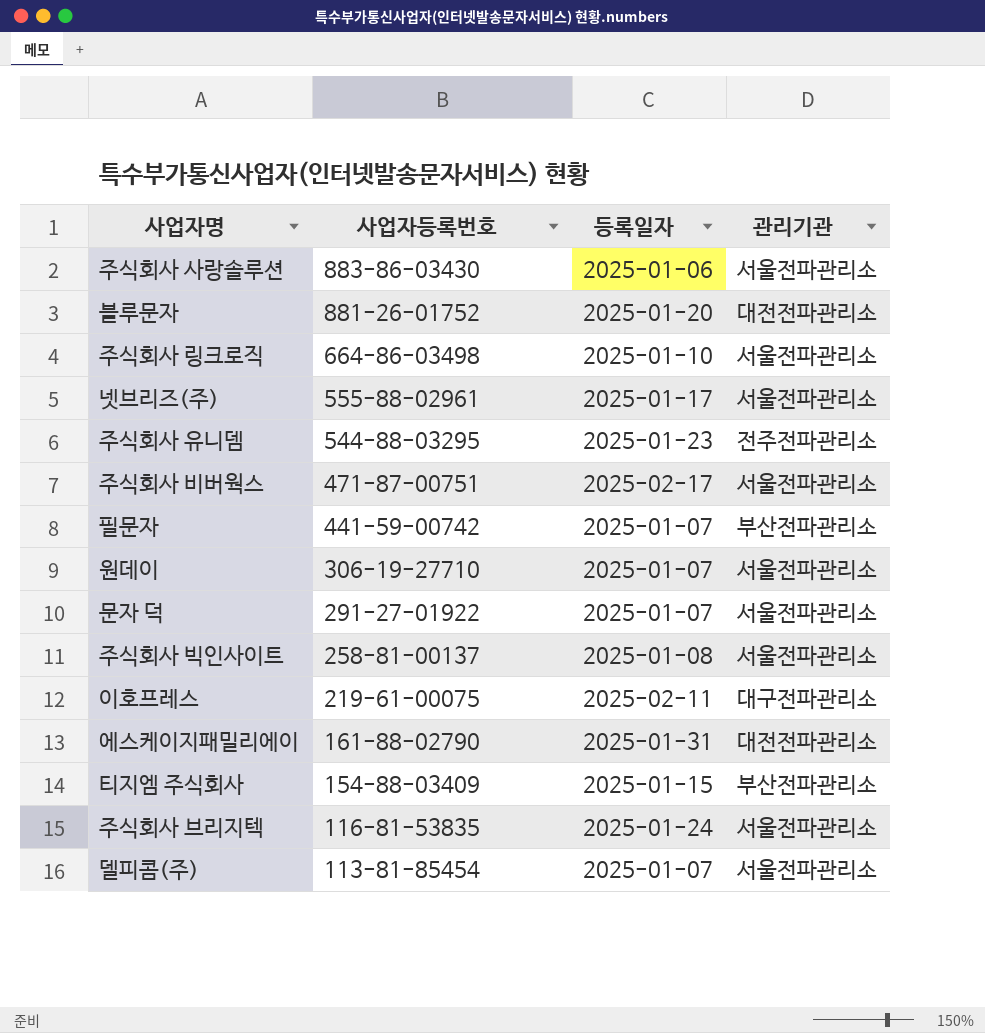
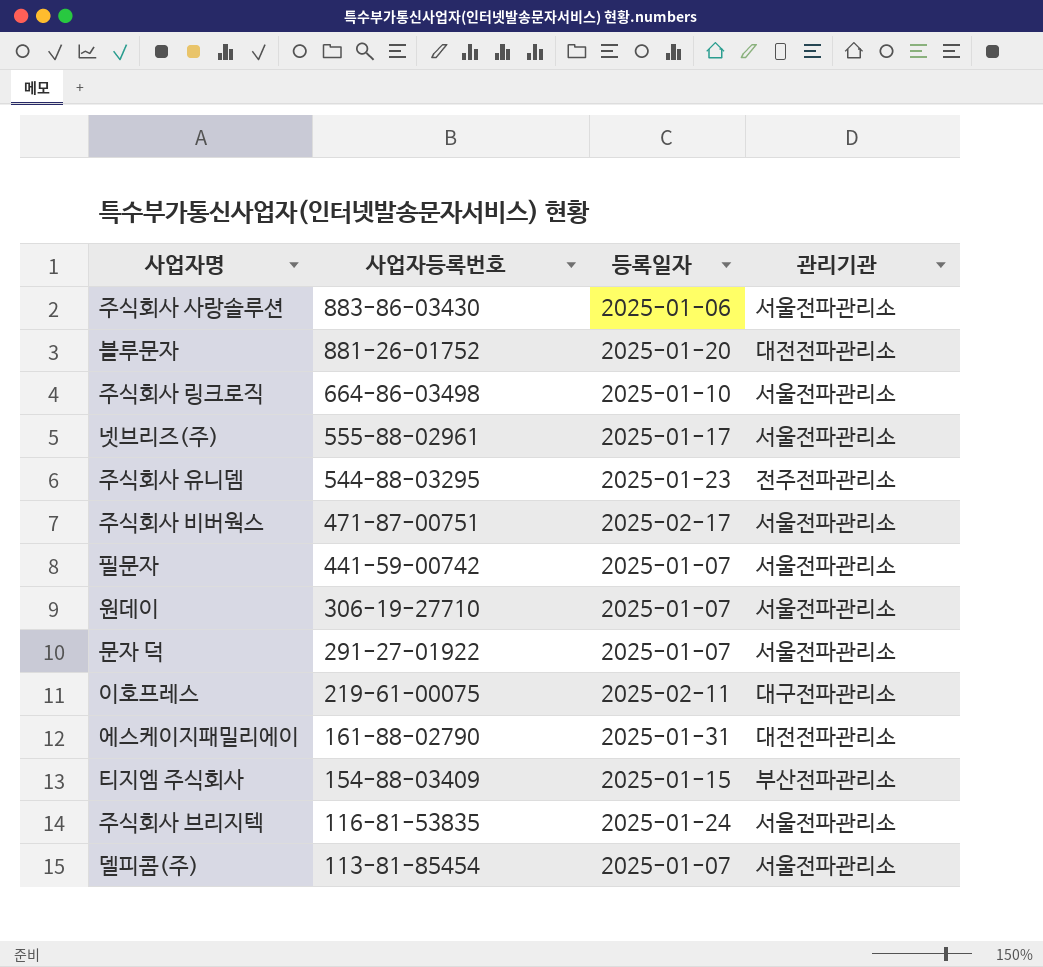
row 주식회사 빅인사이트: 258-81-00137 | 2025-01-08 | 서울전파관리소 -> none
필문자 | 관리기관: 부산전파관리소 -> 서울전파관리소

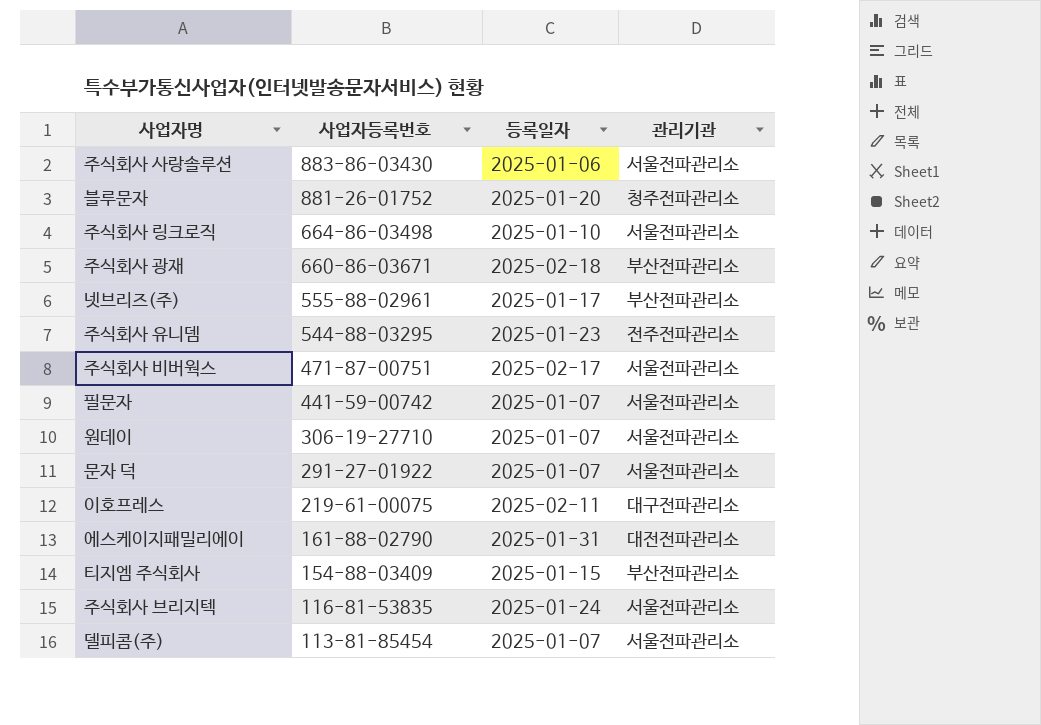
블루문자 | 관리기관: 대전전파관리소 -> 청주전파관리소
row 주식회사 광재: none -> 660-86-03671 | 2025-02-18 | 부산전파관리소
넷브리즈(주) | 관리기관: 서울전파관리소 -> 부산전파관리소

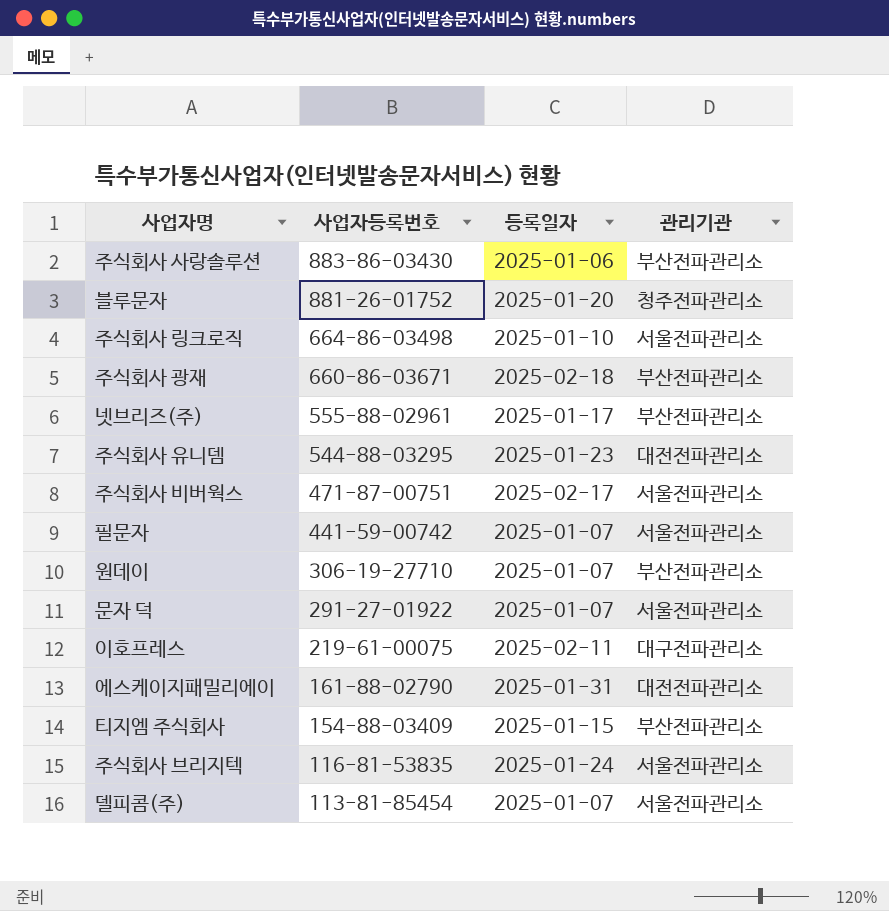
주식회사 사랑솔루션 | 관리기관: 서울전파관리소 -> 부산전파관리소
주식회사 유니뎀 | 관리기관: 전주전파관리소 -> 대전전파관리소
원데이 | 관리기관: 서울전파관리소 -> 부산전파관리소

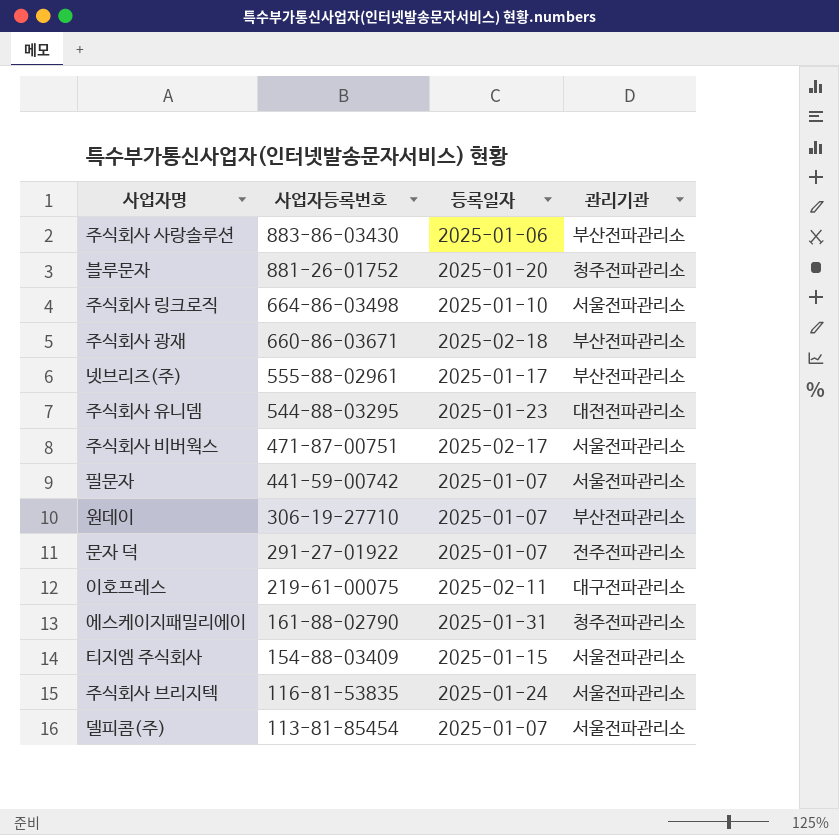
문자 덕 | 관리기관: 서울전파관리소 -> 전주전파관리소
에스케이지패밀리에이 | 관리기관: 대전전파관리소 -> 청주전파관리소
티지엠 주식회사 | 관리기관: 부산전파관리소 -> 서울전파관리소

